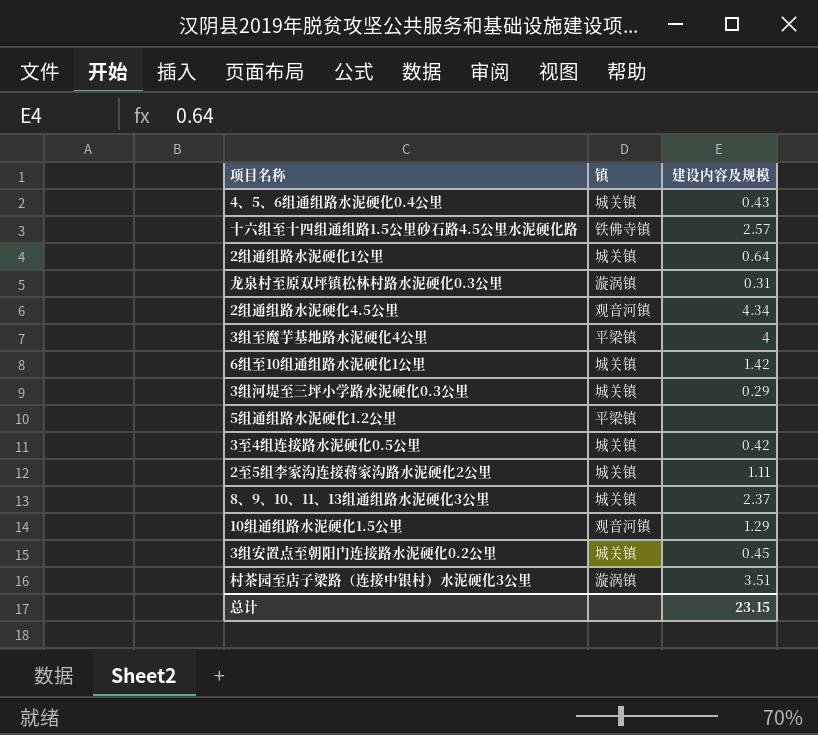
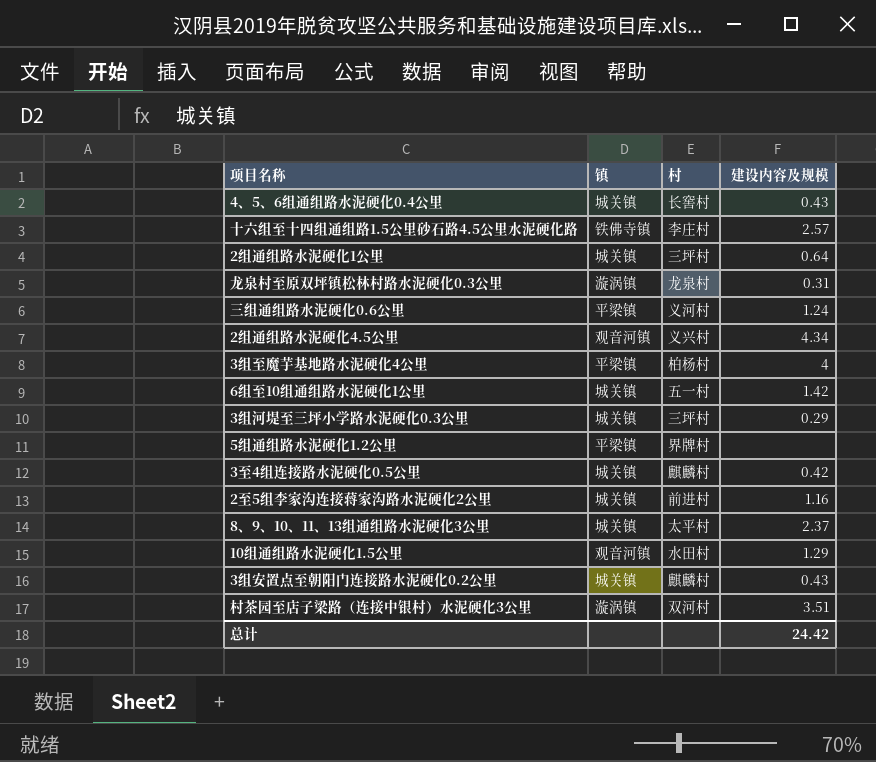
column 村 | position: none -> 3
row 三组通组路水泥硬化0.6公里: none -> 平梁镇 | 义河村 | 1.24
2至5组李家沟连接蒋家沟路水泥硬化2公里 | 建设内容及规模: 1.11 -> 1.16
3组安置点至朝阳门连接路水泥硬化0.2公里 | 建设内容及规模: 0.45 -> 0.43
总计 | 建设内容及规模: 23.15 -> 24.42

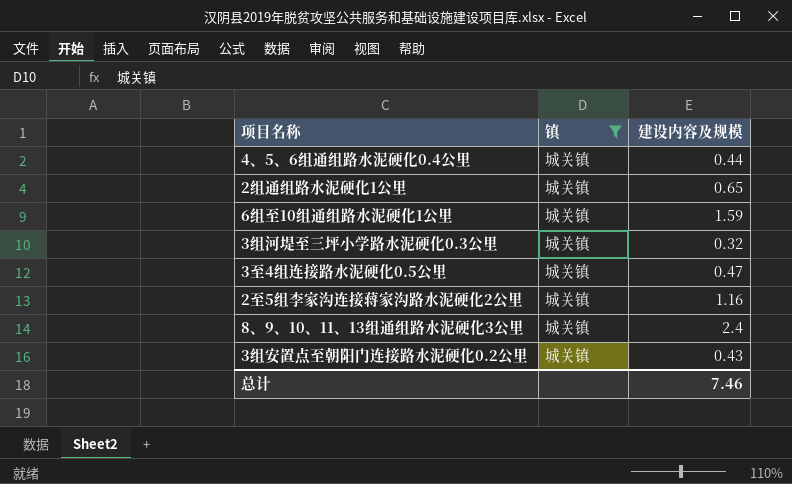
filter: none -> 镇 = 城关镇
column 村 | position: 3 -> none
4、5、6组通组路水泥硬化0.4公里 | 建设内容及规模: 0.43 -> 0.44
2组通组路水泥硬化1公里 | 建设内容及规模: 0.64 -> 0.65
6组至10组通组路水泥硬化1公里 | 建设内容及规模: 1.42 -> 1.59
3组河堤至三坪小学路水泥硬化0.3公里 | 建设内容及规模: 0.29 -> 0.32
3至4组连接路水泥硬化0.5公里 | 建设内容及规模: 0.42 -> 0.47
8、9、10、11、13组通组路水泥硬化3公里 | 建设内容及规模: 2.37 -> 2.4
总计 | 建设内容及规模: 24.42 -> 7.46

